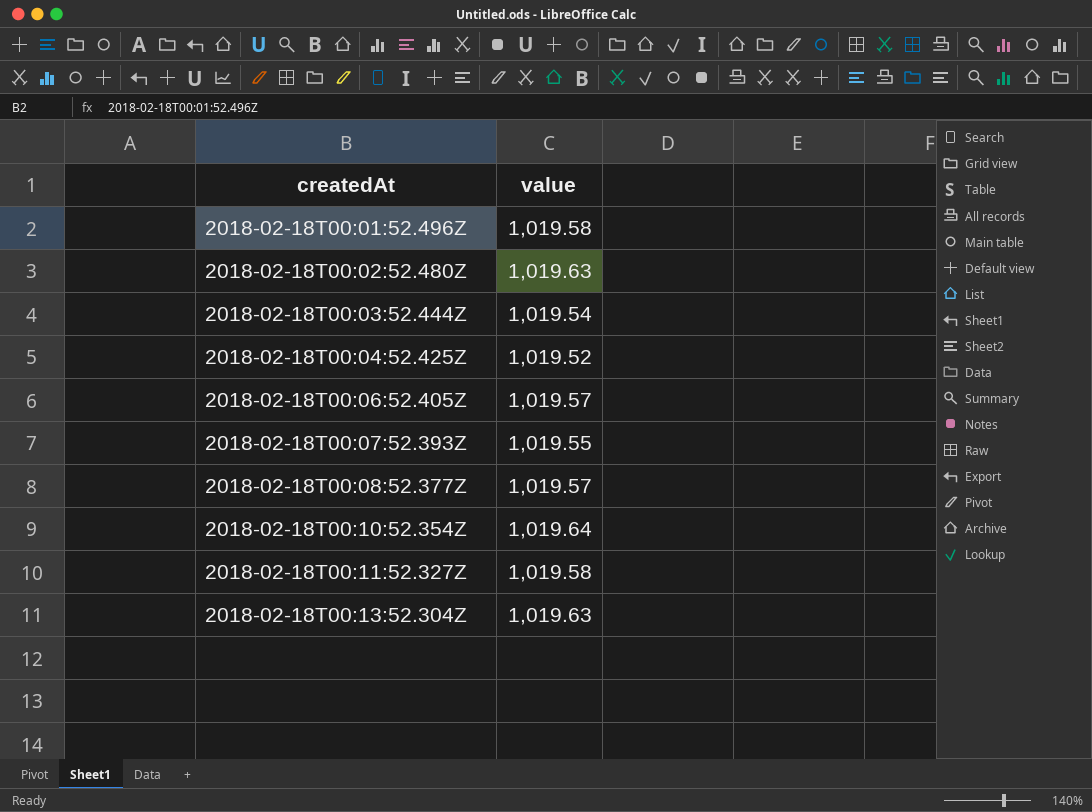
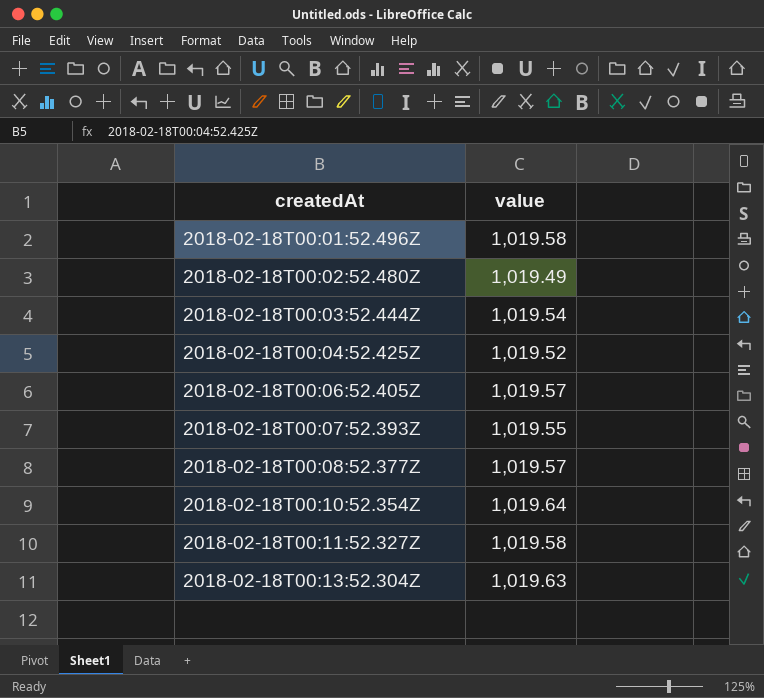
2018-02-18T00:02:52.480Z | value: 1,019.63 -> 1,019.49

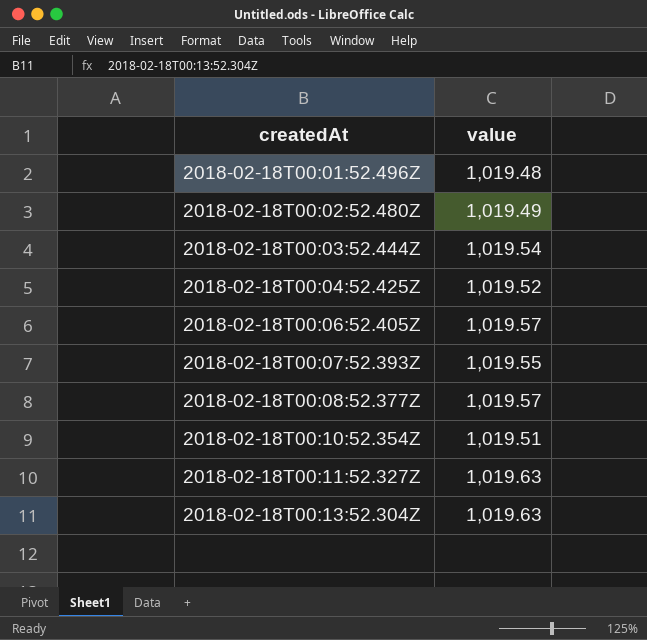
2018-02-18T00:01:52.496Z | value: 1,019.58 -> 1,019.48
2018-02-18T00:10:52.354Z | value: 1,019.64 -> 1,019.51
2018-02-18T00:11:52.327Z | value: 1,019.58 -> 1,019.63

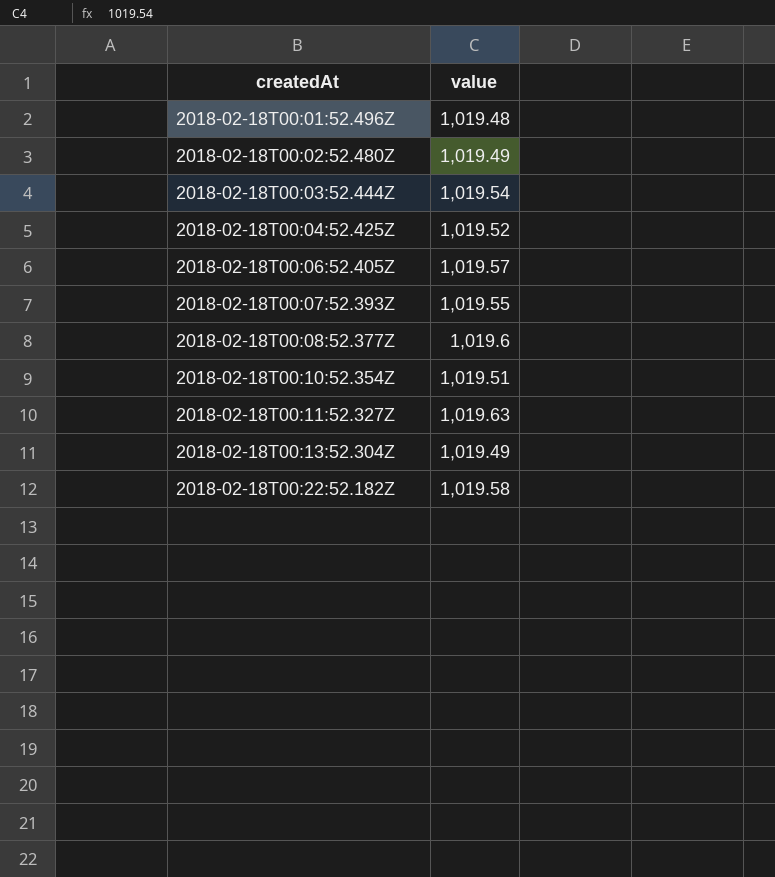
2018-02-18T00:08:52.377Z | value: 1,019.57 -> 1,019.6
2018-02-18T00:13:52.304Z | value: 1,019.63 -> 1,019.49
row 2018-02-18T00:22:52.182Z: none -> 1,019.58

